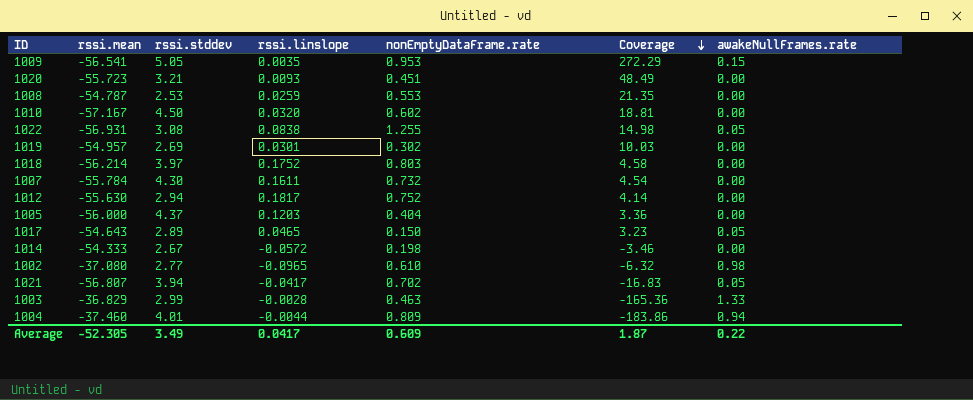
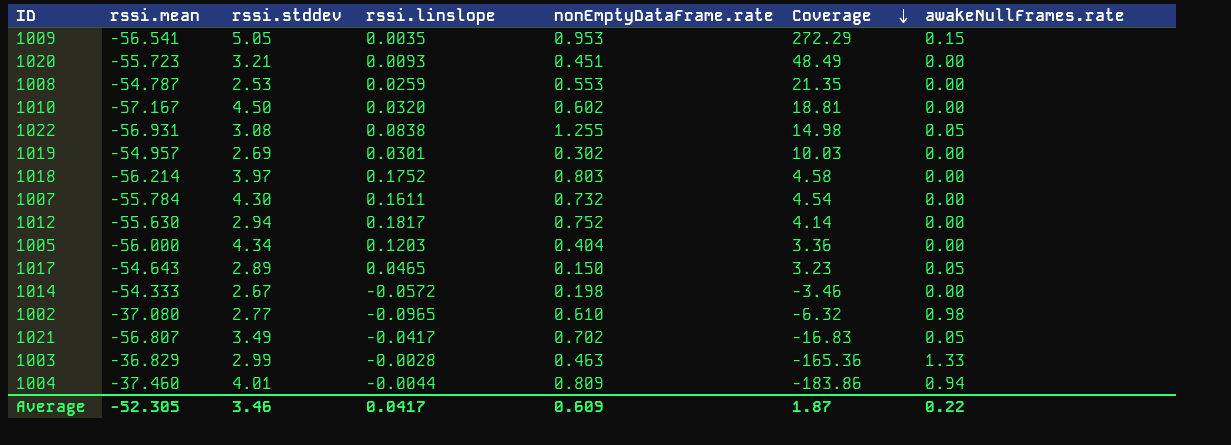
1005 | rssi.stddev: 4.37 -> 4.34
1021 | rssi.stddev: 3.94 -> 3.49
Average | rssi.stddev: 3.49 -> 3.46

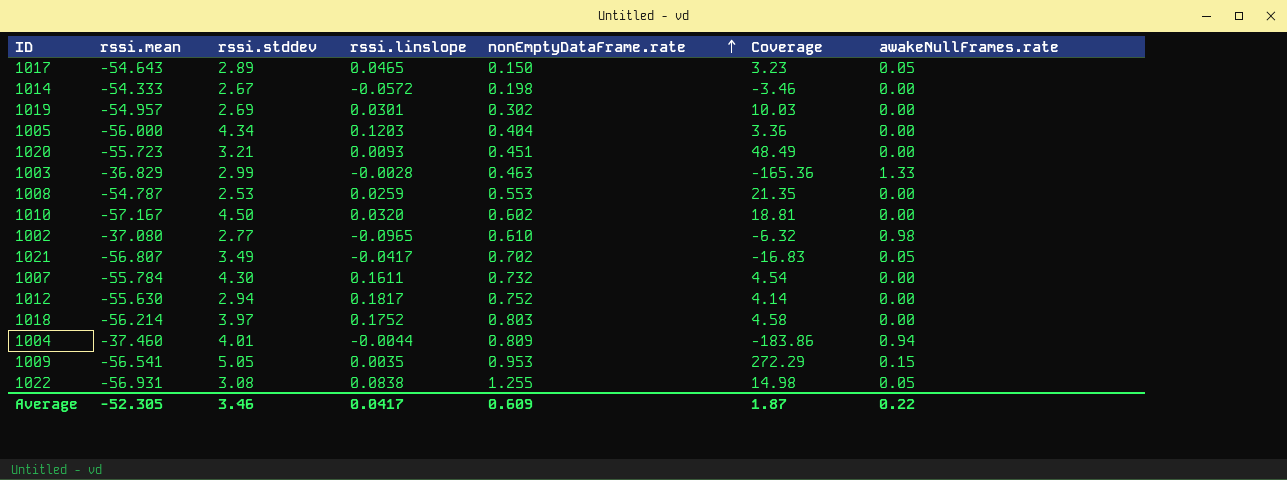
row order: Coverage descending -> nonEmptyDataFrame.rate ascending

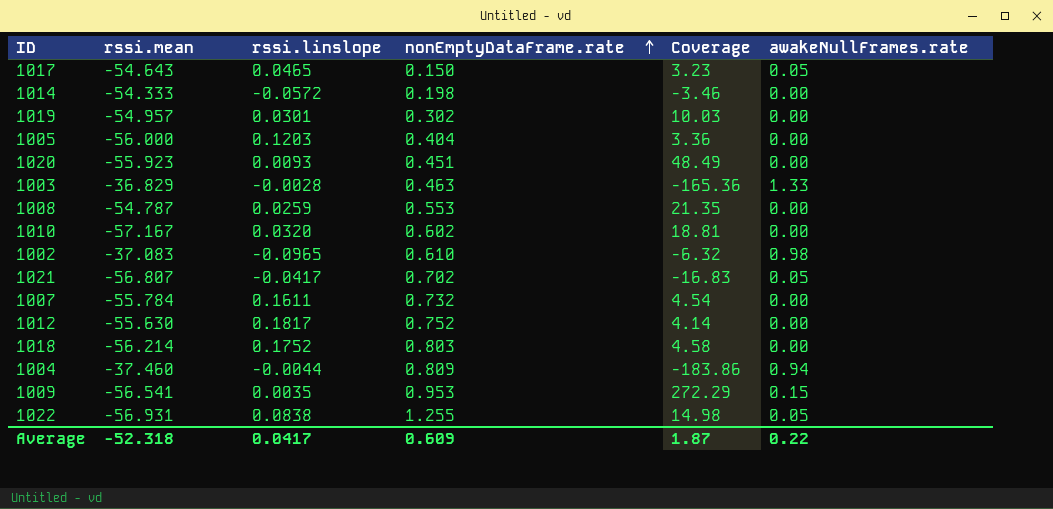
column rssi.stddev | position: 3 -> none
1020 | rssi.mean: -55.723 -> -55.923
1002 | rssi.mean: -37.080 -> -37.083
Average | rssi.mean: -52.305 -> -52.318

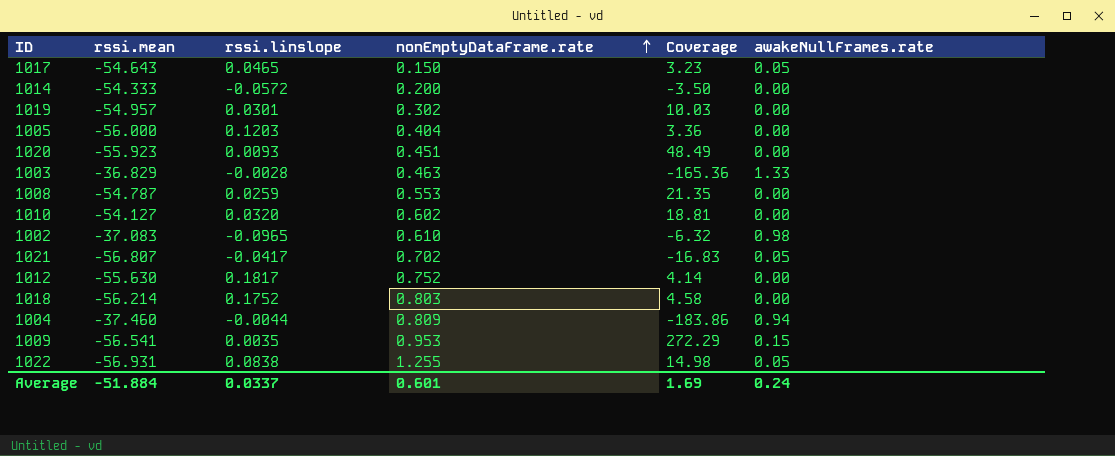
row 1007: -55.784 | 0.1611 | 0.732 | 4.54 | 0.00 -> none
1014 | nonEmptyDataFrame.rate: 0.198 -> 0.200
1014 | Coverage: -3.46 -> -3.50
1010 | rssi.mean: -57.167 -> -54.127
Average | rssi.mean: -52.318 -> -51.884
Average | rssi.linslope: 0.0417 -> 0.0337
Average | nonEmptyDataFrame.rate: 0.609 -> 0.601
Average | Coverage: 1.87 -> 1.69
Average | awakeNullFrames.rate: 0.22 -> 0.24

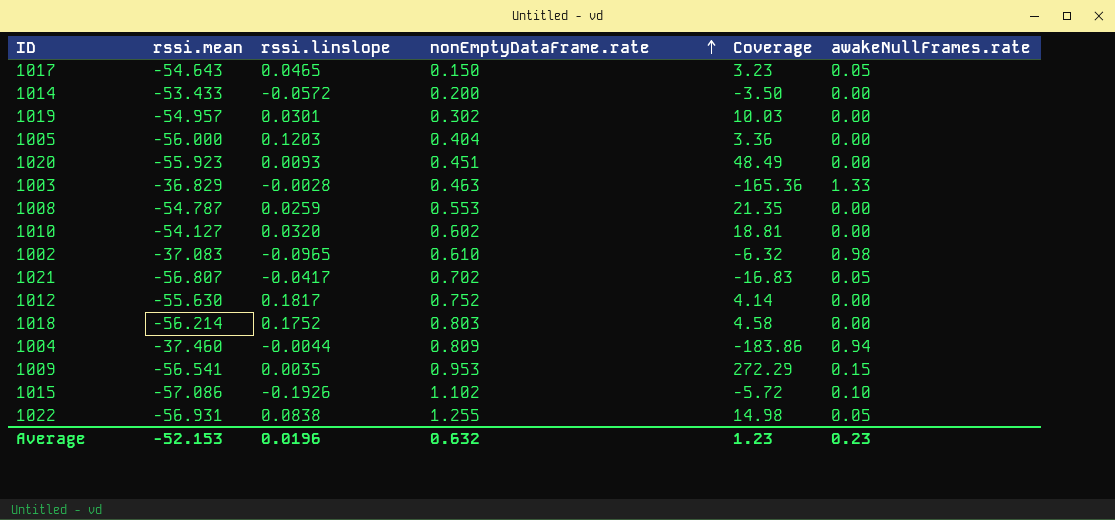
1014 | rssi.mean: -54.333 -> -53.433
row 1015: none -> -57.086 | -0.1926 | 1.102 | -5.72 | 0.10
Average | rssi.mean: -51.884 -> -52.153
Average | rssi.linslope: 0.0337 -> 0.0196
Average | nonEmptyDataFrame.rate: 0.601 -> 0.632
Average | Coverage: 1.69 -> 1.23
Average | awakeNullFrames.rate: 0.24 -> 0.23

